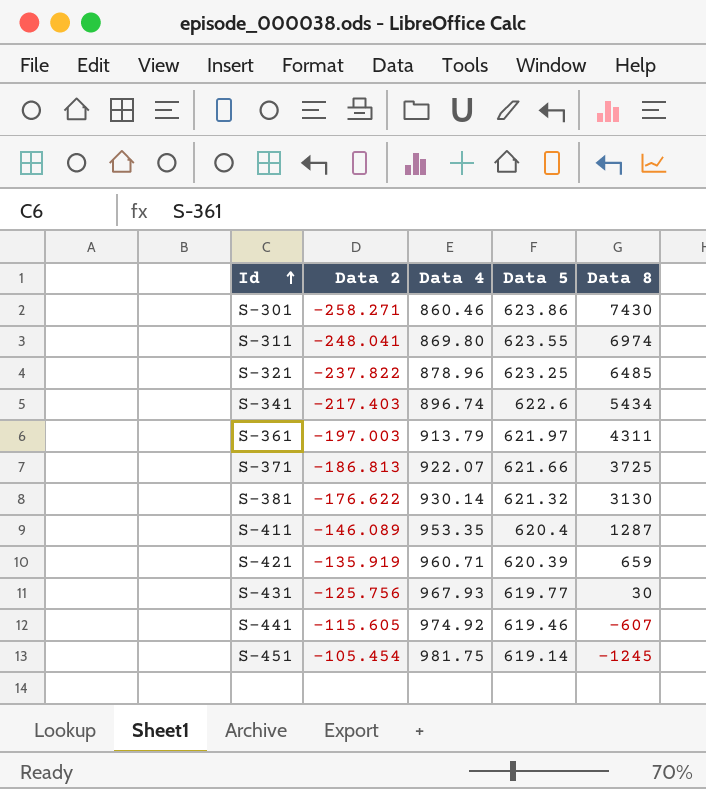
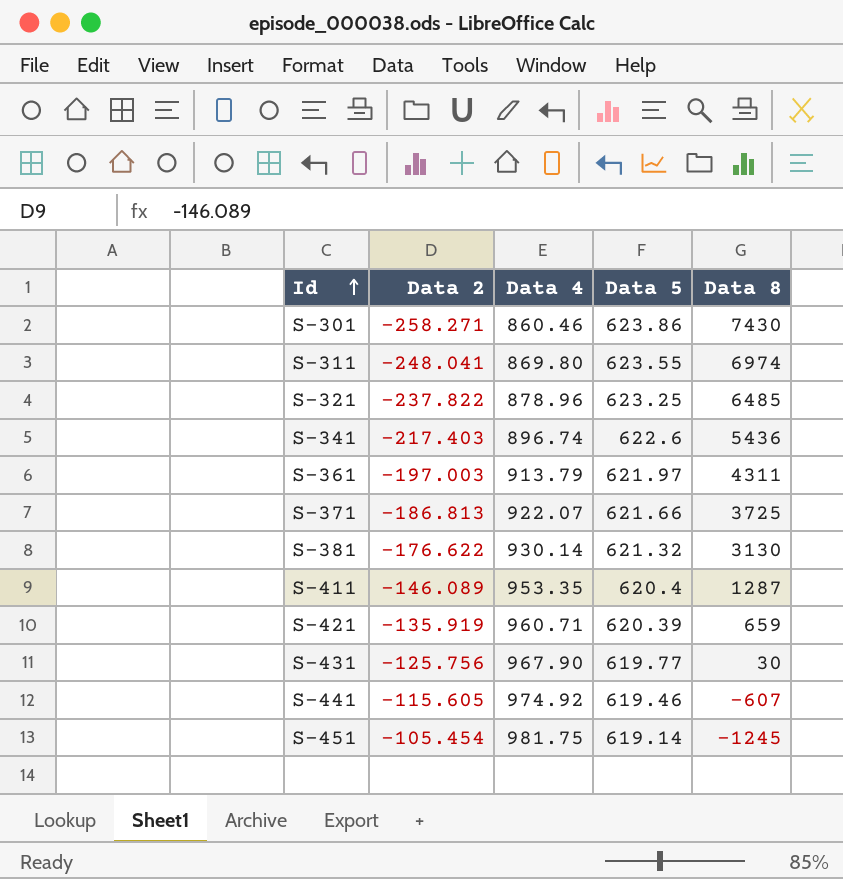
S-341 | Data 8: 5434 -> 5436
S-431 | Data 4: 967.93 -> 967.90

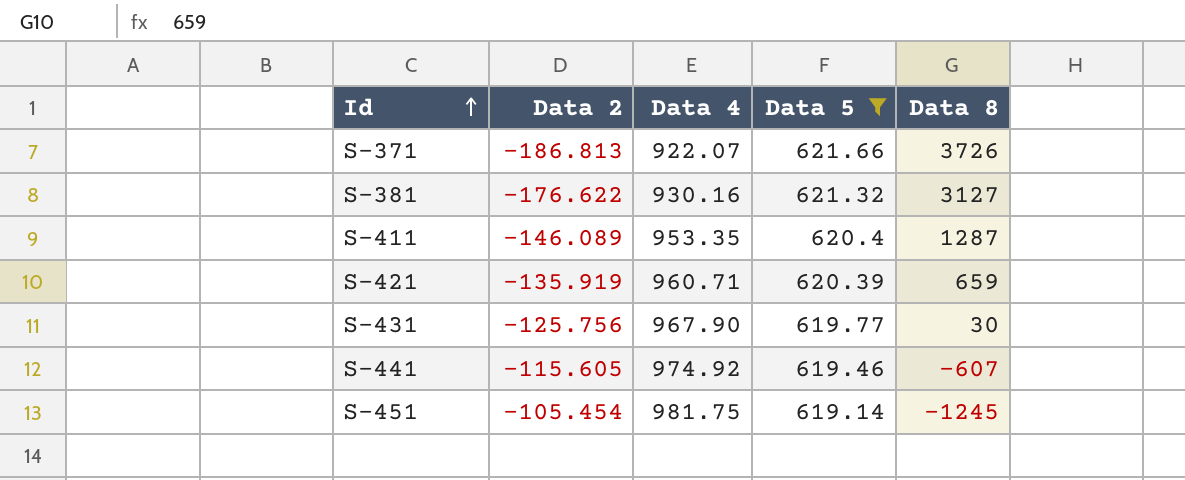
filter: none -> Data 5 <= 621.66
S-371 | Data 8: 3725 -> 3726
S-381 | Data 4: 930.14 -> 930.16
S-381 | Data 8: 3130 -> 3127

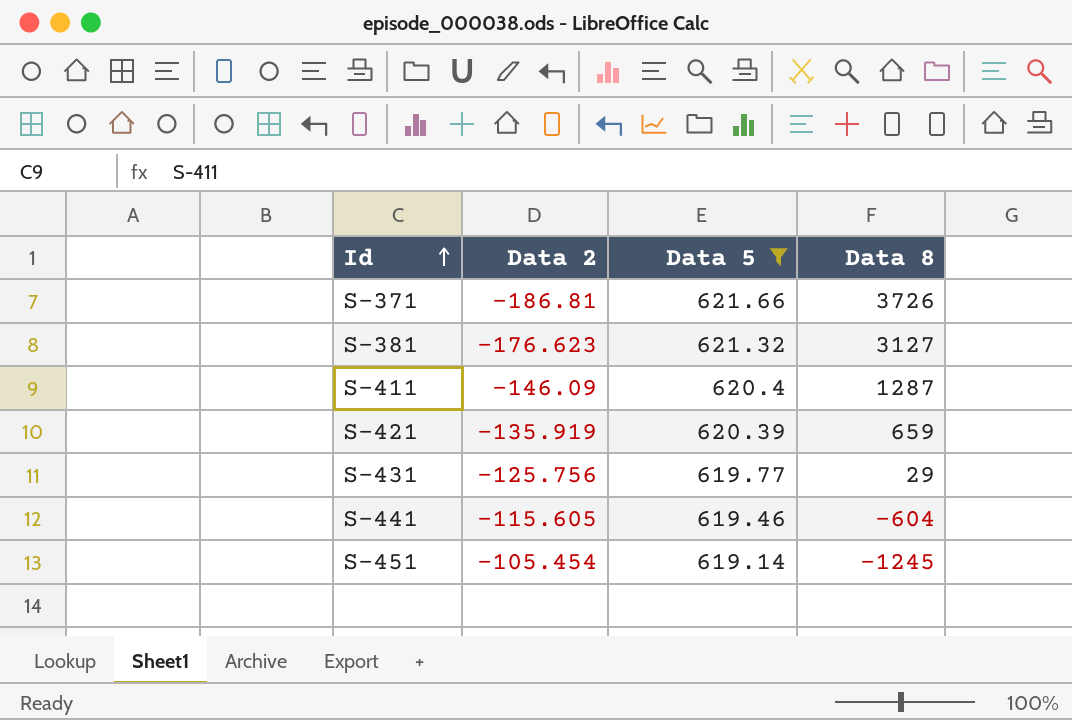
column Data 4 | position: 3 -> none
S-371 | Data 2: -186.813 -> -186.81
S-381 | Data 2: -176.622 -> -176.623
S-411 | Data 2: -146.089 -> -146.09
S-431 | Data 8: 30 -> 29
S-441 | Data 8: -607 -> -604

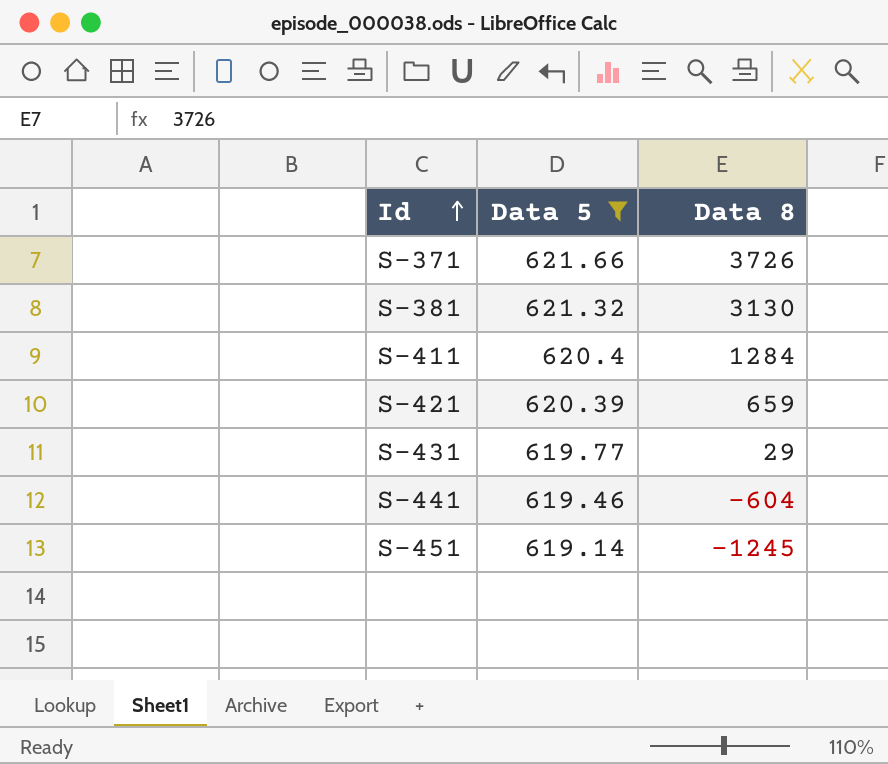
column Data 2 | position: 2 -> none
S-381 | Data 8: 3127 -> 3130
S-411 | Data 8: 1287 -> 1284

